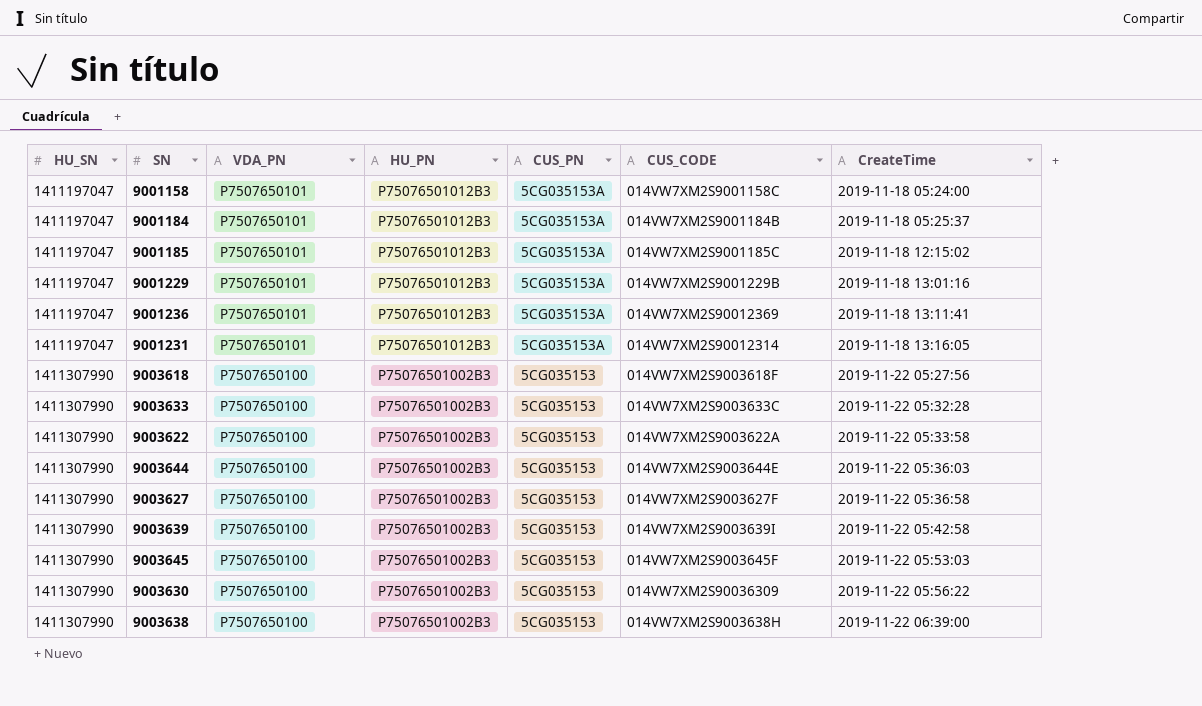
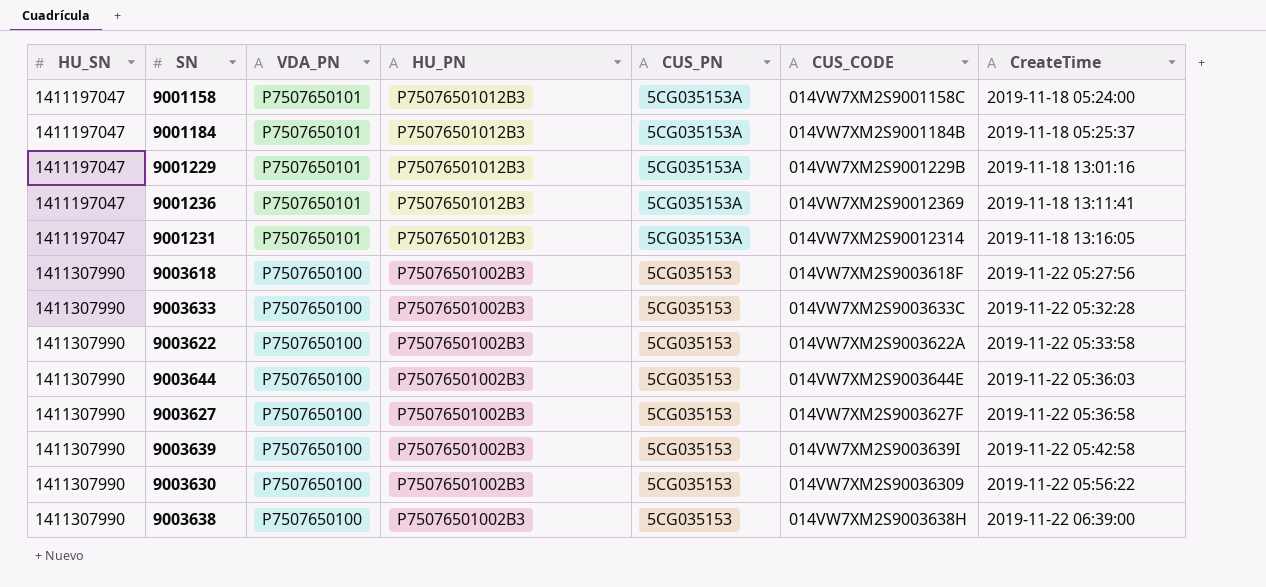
row 9001185: 1411197047 | P7507650101 | P75076501012B3 | 5CG035153A | 014VW7XM2S9001185C | 2019-11-18 12:15:02 -> none
row 9003645: 1411307990 | P7507650100 | P75076501002B3 | 5CG035153 | 014VW7XM2S9003645F | 2019-11-22 05:53:03 -> none

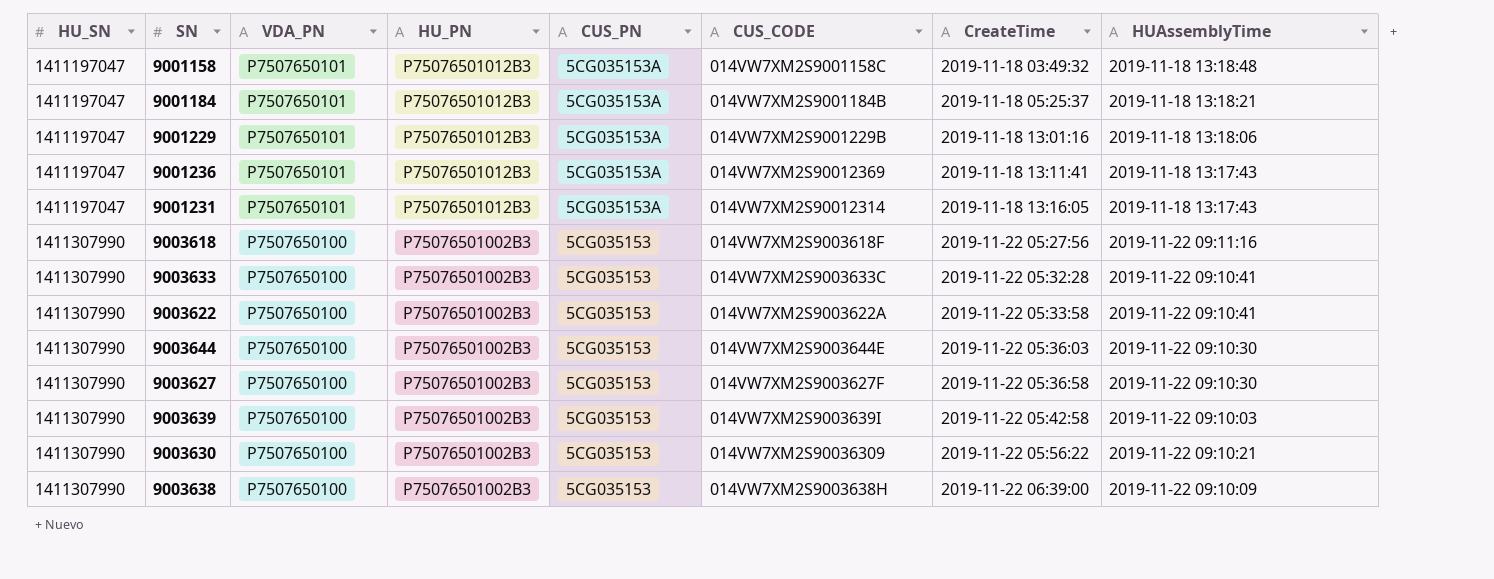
column HUAssemblyTime | position: none -> 8
9001158 | CreateTime: 2019-11-18 05:24:00 -> 2019-11-18 03:49:32

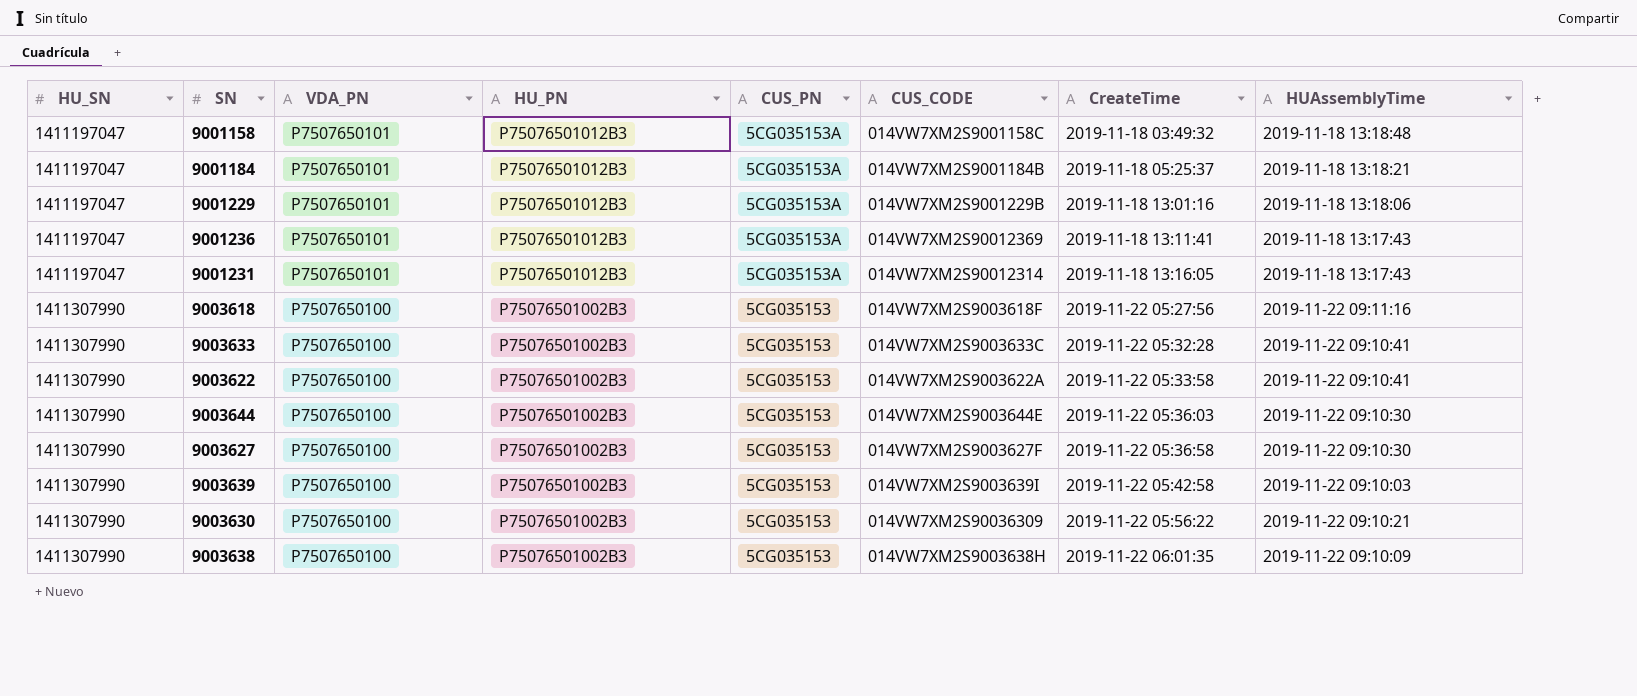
9003638 | CreateTime: 2019-11-22 06:39:00 -> 2019-11-22 06:01:35

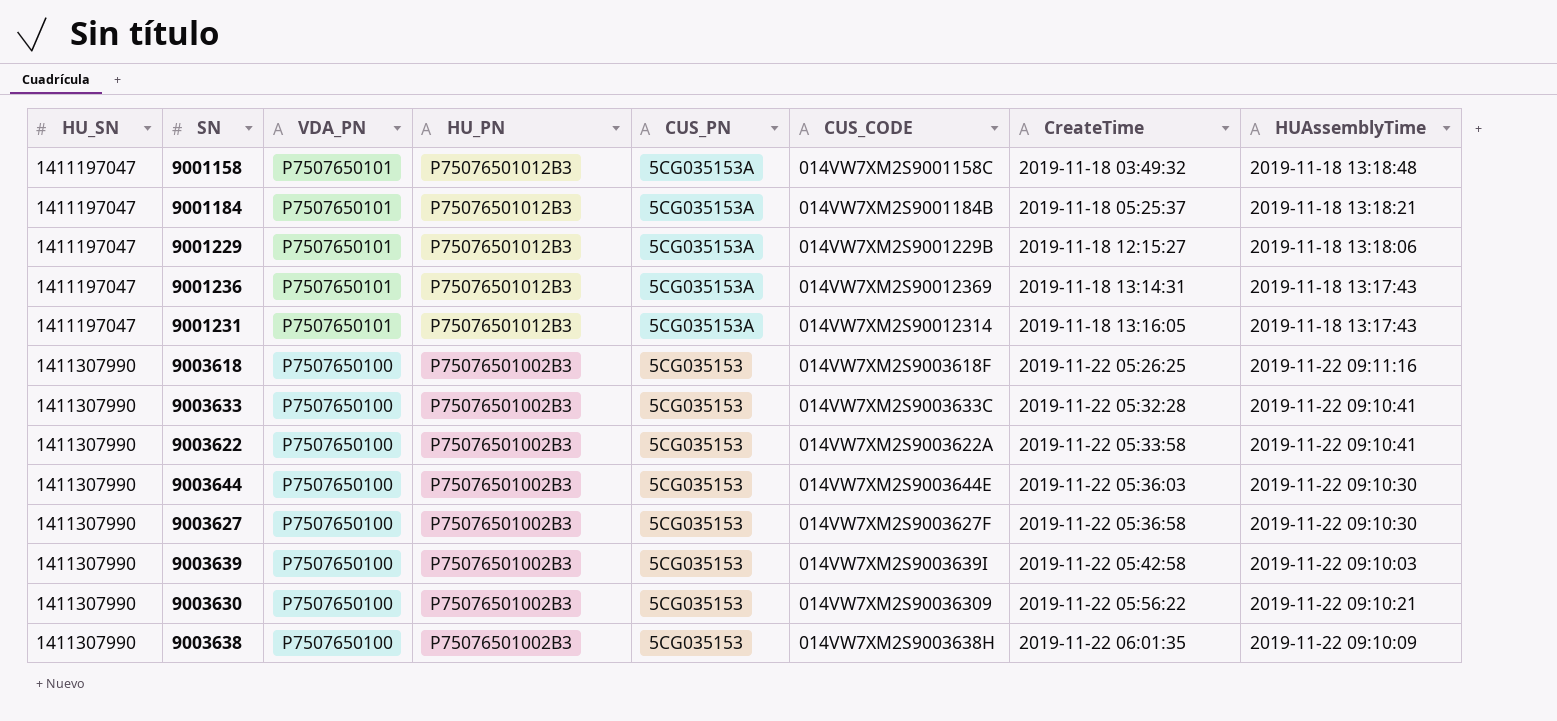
9001229 | CreateTime: 2019-11-18 13:01:16 -> 2019-11-18 12:15:27
9001236 | CreateTime: 2019-11-18 13:11:41 -> 2019-11-18 13:14:31
9003618 | CreateTime: 2019-11-22 05:27:56 -> 2019-11-22 05:26:25

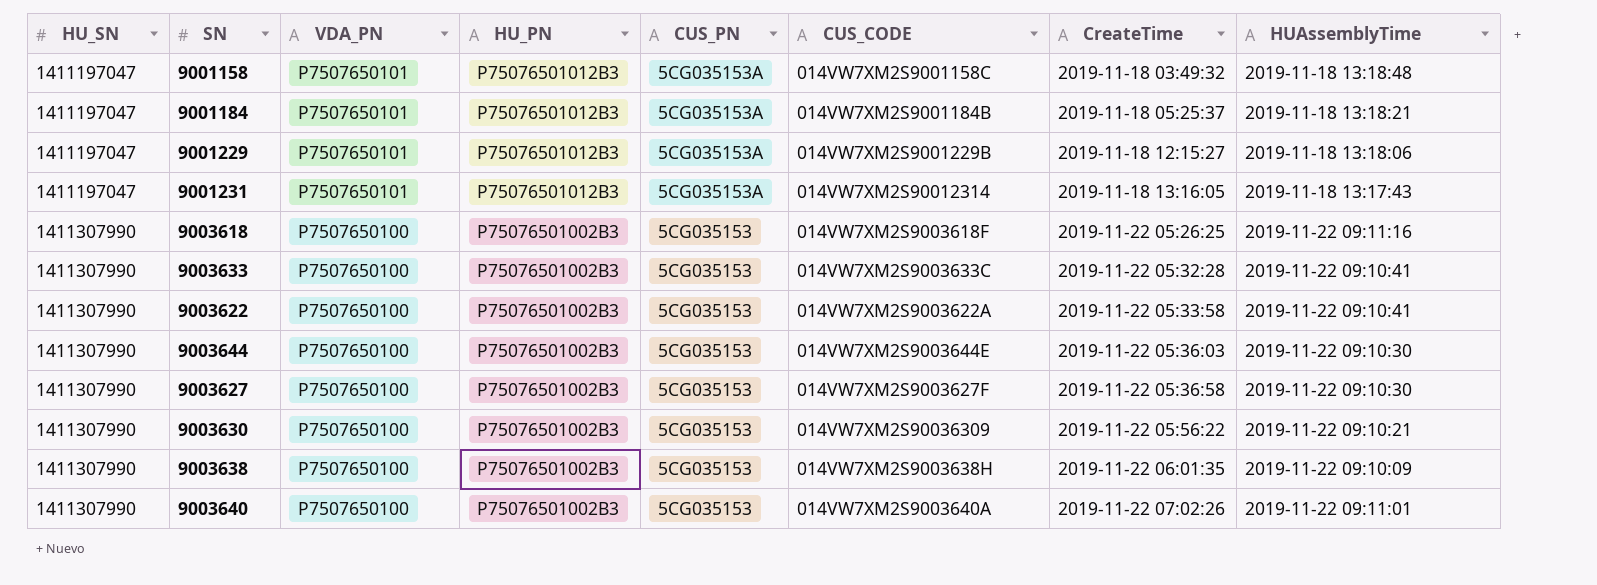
row 9001236: 1411197047 | P7507650101 | P75076501012B3 | 5CG035153A | 014VW7XM2S90012369 | 2019-11-18 13:14:31 | 2019-11-18 13:17:43 -> none
row 9003639: 1411307990 | P7507650100 | P75076501002B3 | 5CG035153 | 014VW7XM2S9003639I | 2019-11-22 05:42:58 | 2019-11-22 09:10:03 -> none
row 9003640: none -> 1411307990 | P7507650100 | P75076501002B3 | 5CG035153 | 014VW7XM2S9003640A | 2019-11-22 07:02:26 | 2019-11-22 09:11:01

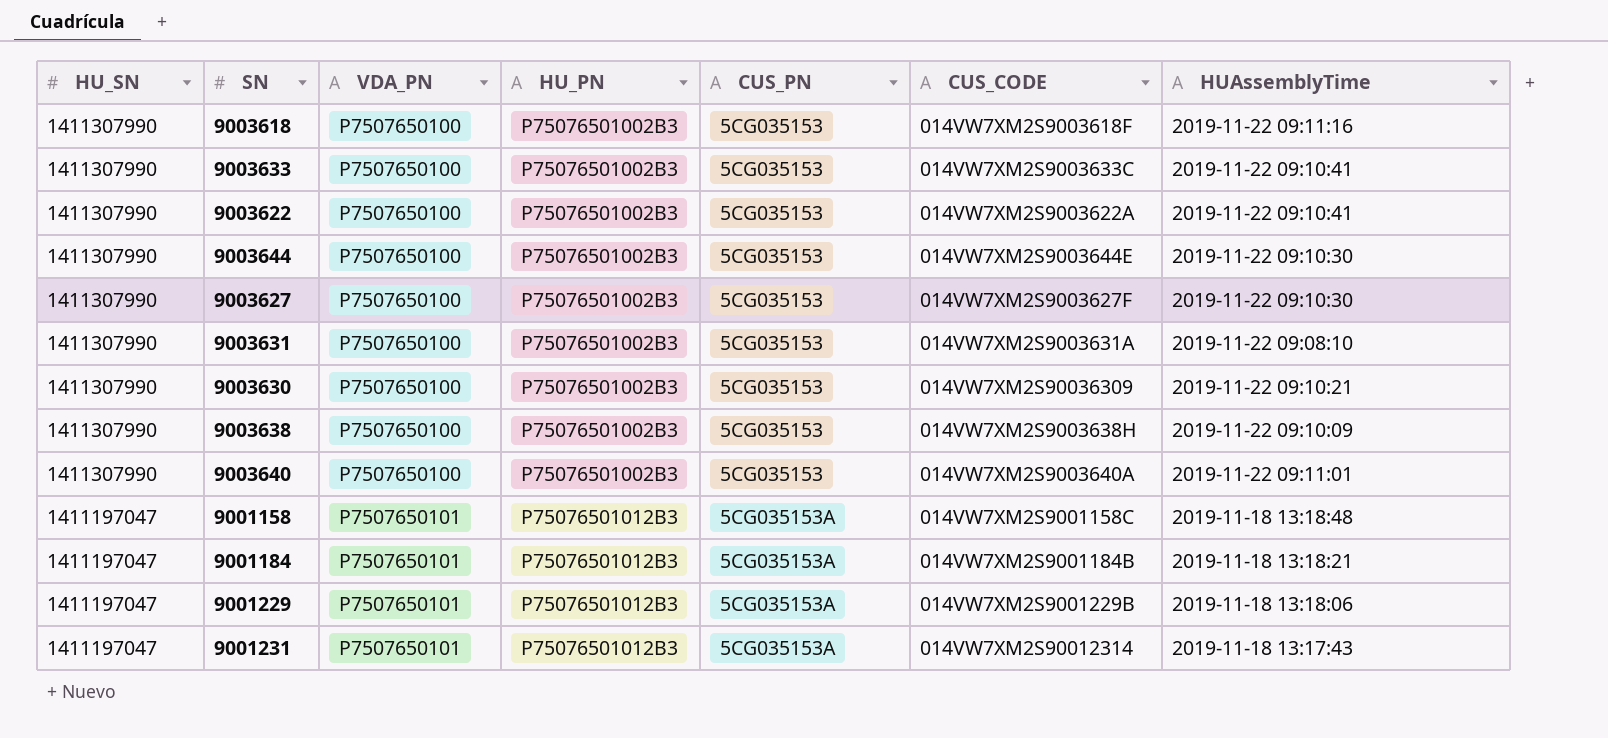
row order: HU_SN ascending -> HU_SN descending
column CreateTime | position: 7 -> none
row 9003631: none -> 1411307990 | P7507650100 | P75076501002B3 | 5CG035153 | 014VW7XM2S9003631A | 2019-11-22 09:08:10

